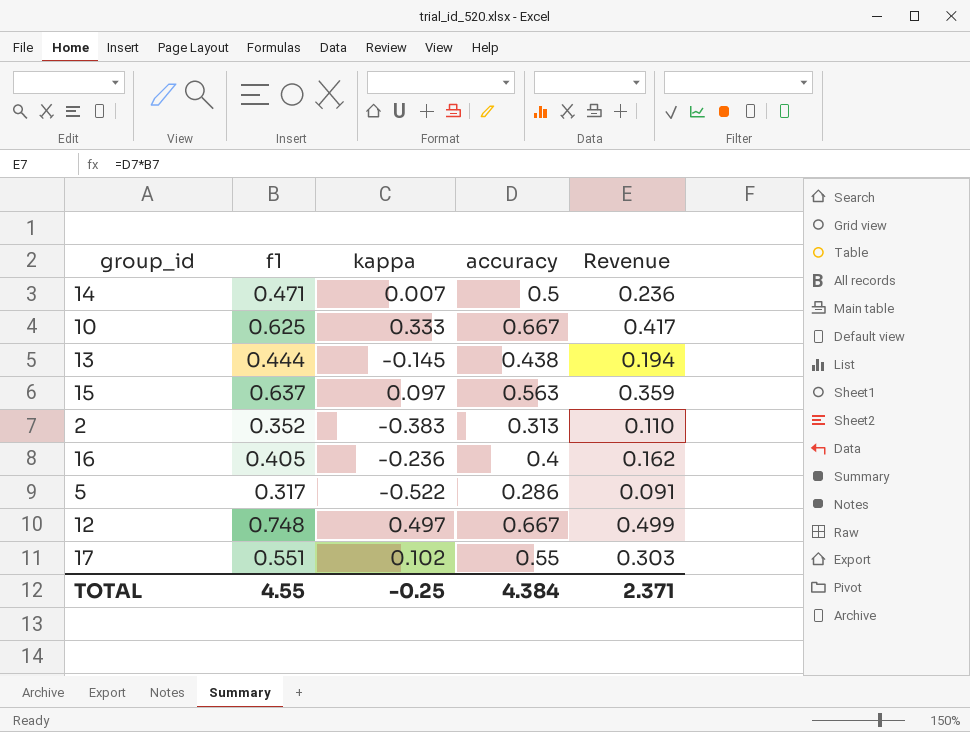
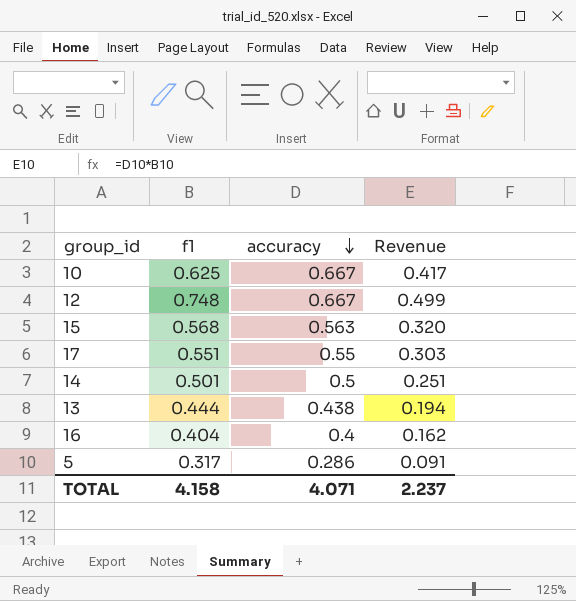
row order: none -> accuracy descending
column kappa | position: 3 -> none
row 2: 0.352 | -0.383 | 0.313 | 0.110 -> none
15 | f1: 0.637 -> 0.568
15 | Revenue: 0.359 -> 0.320
14 | f1: 0.471 -> 0.501
14 | Revenue: 0.236 -> 0.251
16 | f1: 0.405 -> 0.404
TOTAL | f1: 4.55 -> 4.158
TOTAL | accuracy: 4.384 -> 4.071
TOTAL | Revenue: 2.371 -> 2.237

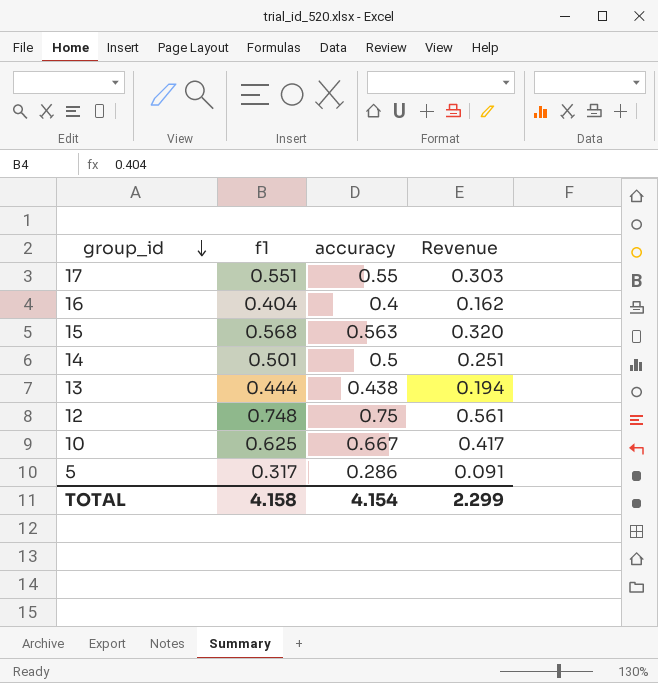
row order: accuracy descending -> group_id descending
12 | accuracy: 0.667 -> 0.75
12 | Revenue: 0.499 -> 0.561
TOTAL | accuracy: 4.071 -> 4.154
TOTAL | Revenue: 2.237 -> 2.299

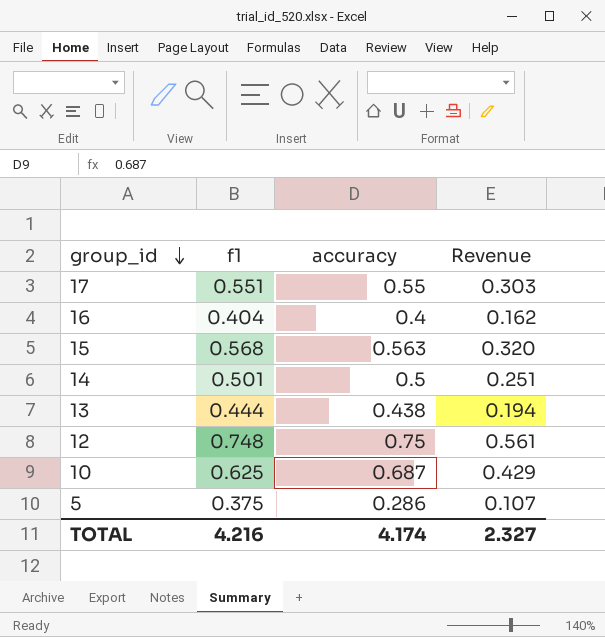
10 | accuracy: 0.667 -> 0.687
10 | Revenue: 0.417 -> 0.429
5 | f1: 0.317 -> 0.375
5 | Revenue: 0.091 -> 0.107
TOTAL | f1: 4.158 -> 4.216
TOTAL | accuracy: 4.154 -> 4.174
TOTAL | Revenue: 2.299 -> 2.327

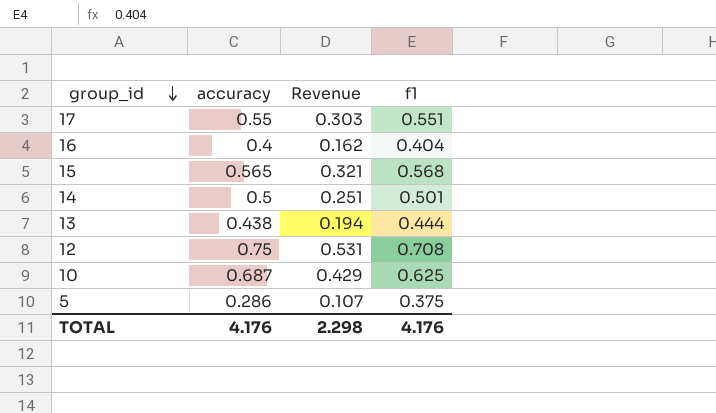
column f1 | position: 2 -> 4
15 | accuracy: 0.563 -> 0.565
15 | Revenue: 0.320 -> 0.321
12 | Revenue: 0.561 -> 0.531
12 | f1: 0.748 -> 0.708
TOTAL | accuracy: 4.174 -> 4.176
TOTAL | Revenue: 2.327 -> 2.298
TOTAL | f1: 4.216 -> 4.176

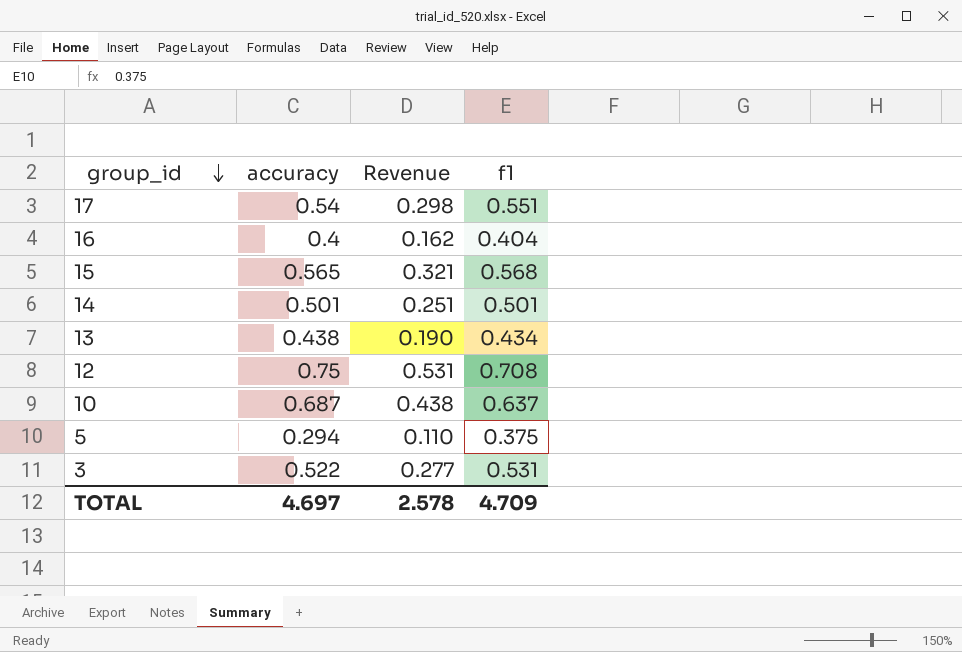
17 | accuracy: 0.55 -> 0.54
17 | Revenue: 0.303 -> 0.298
14 | accuracy: 0.5 -> 0.501
13 | Revenue: 0.194 -> 0.190
13 | f1: 0.444 -> 0.434
10 | Revenue: 0.429 -> 0.438
10 | f1: 0.625 -> 0.637
5 | accuracy: 0.286 -> 0.294
5 | Revenue: 0.107 -> 0.110
row 3: none -> 0.522 | 0.277 | 0.531
TOTAL | accuracy: 4.176 -> 4.697
TOTAL | Revenue: 2.298 -> 2.578
TOTAL | f1: 4.176 -> 4.709

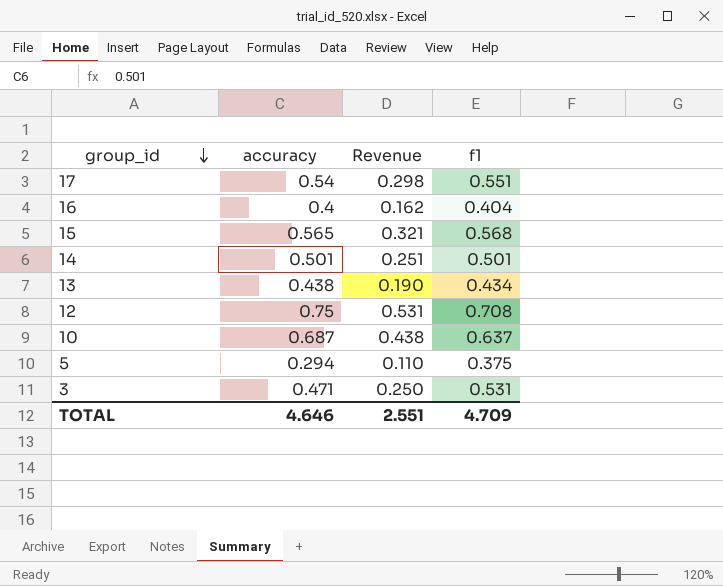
3 | accuracy: 0.522 -> 0.471
3 | Revenue: 0.277 -> 0.250
TOTAL | accuracy: 4.697 -> 4.646
TOTAL | Revenue: 2.578 -> 2.551

